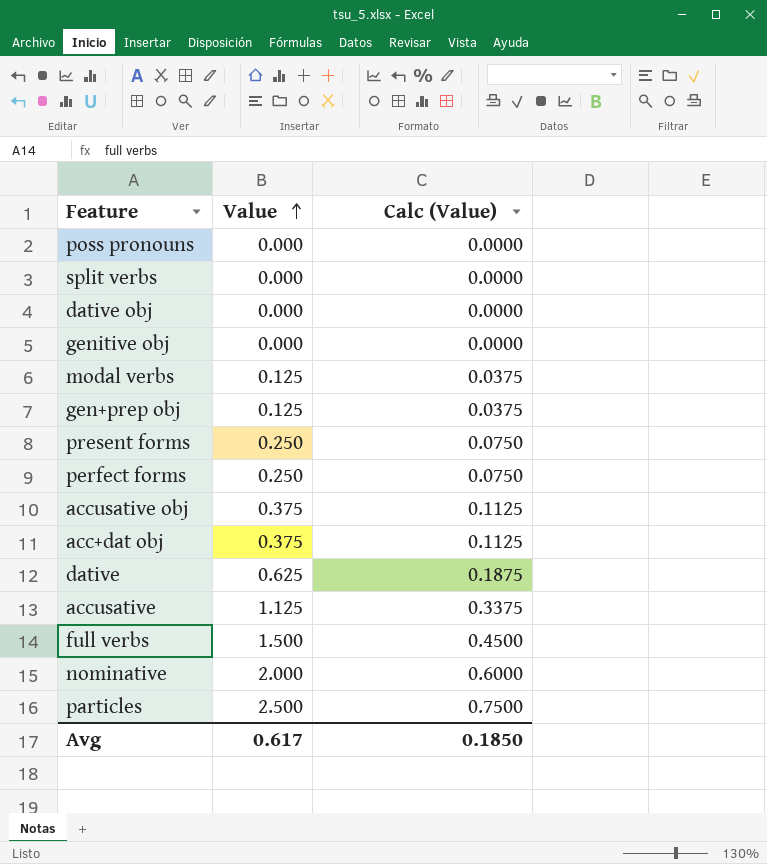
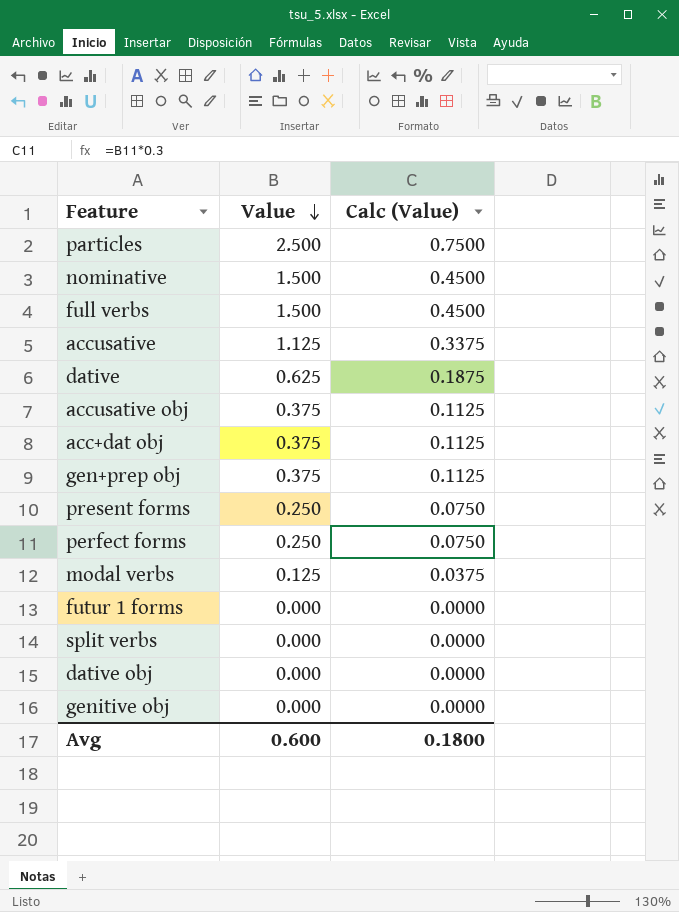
row order: Value ascending -> Value descending
row poss pronouns: 0.000 | 0.0000 -> none
nominative | Value: 2.000 -> 1.500
nominative | Calc (Value): 0.6000 -> 0.4500
gen+prep obj | Value: 0.125 -> 0.375
gen+prep obj | Calc (Value): 0.0375 -> 0.1125
row futur 1 forms: none -> 0.000 | 0.0000
Avg | Value: 0.617 -> 0.600
Avg | Calc (Value): 0.1850 -> 0.1800

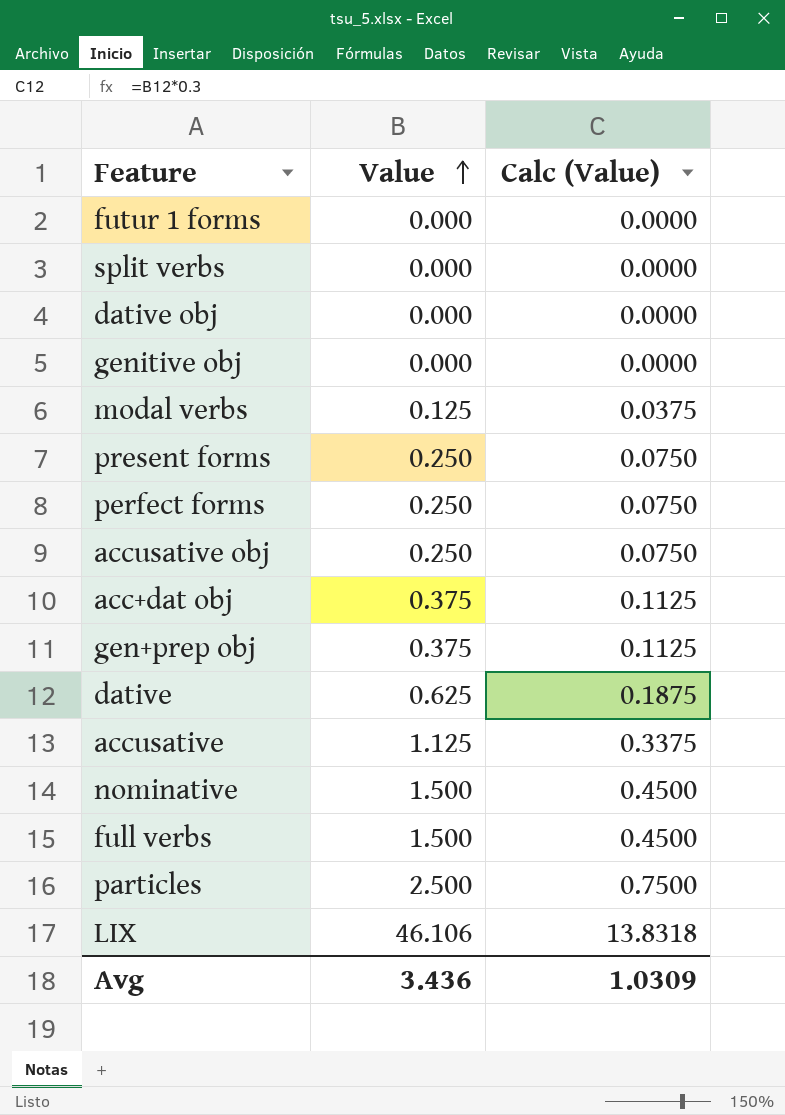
row order: Value descending -> Value ascending
accusative obj | Value: 0.375 -> 0.250
accusative obj | Calc (Value): 0.1125 -> 0.0750
row LIX: none -> 46.106 | 13.8318
Avg | Value: 0.600 -> 3.436
Avg | Calc (Value): 0.1800 -> 1.0309

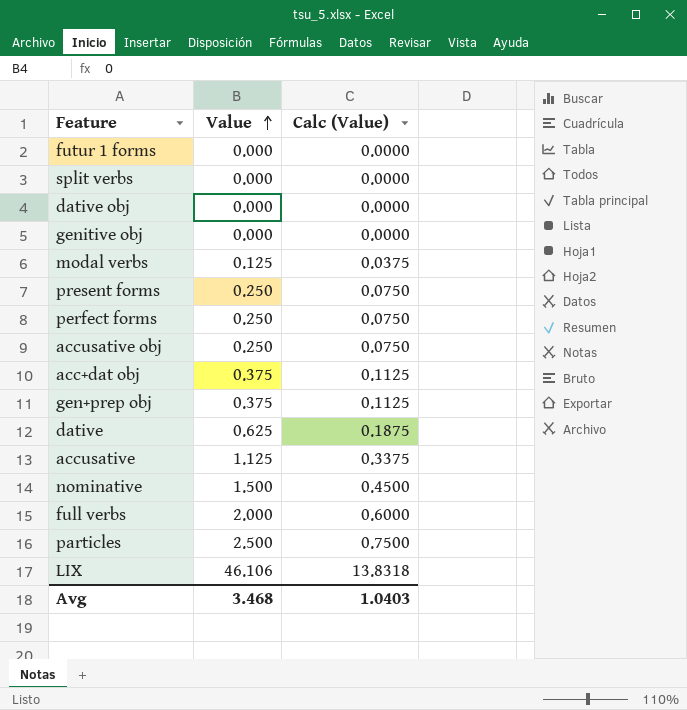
full verbs | Value: 1.500 -> 2.000
full verbs | Calc (Value): 0.4500 -> 0.6000
Avg | Value: 3.436 -> 3.468
Avg | Calc (Value): 1.0309 -> 1.0403

